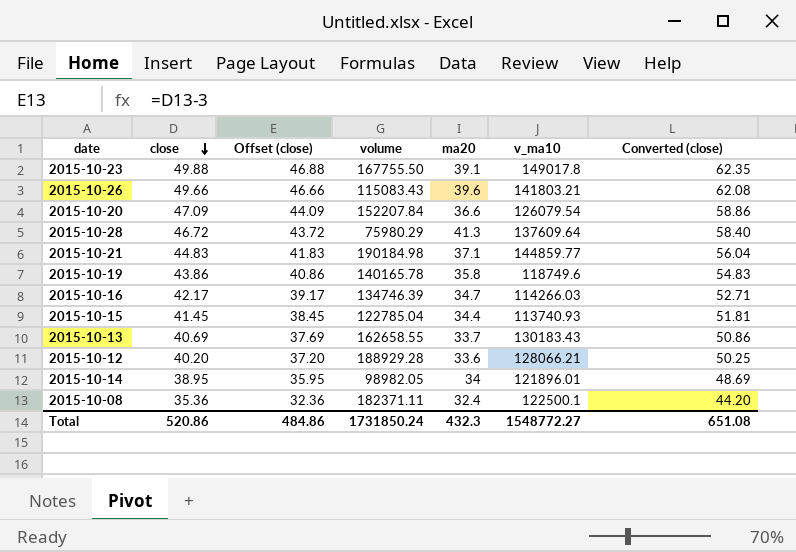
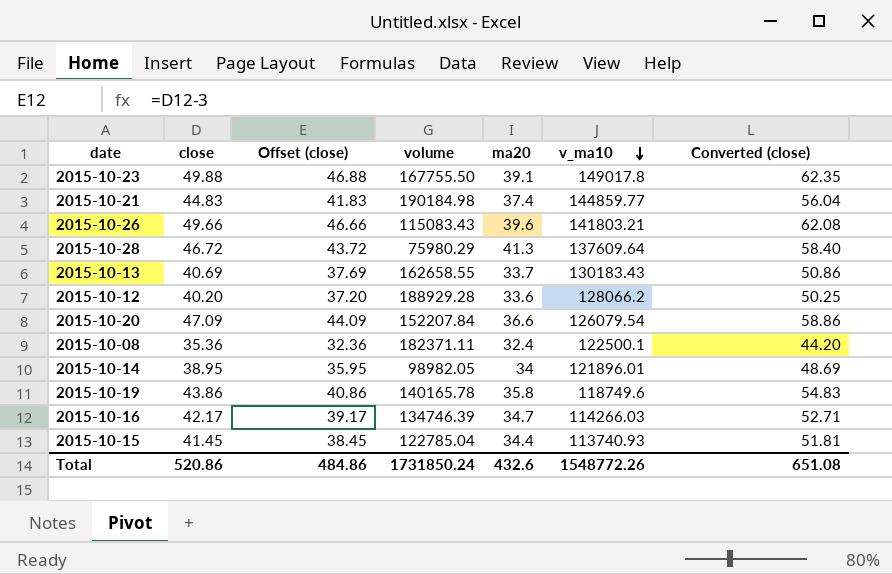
row order: close descending -> v_ma10 descending
2015-10-21 | ma20: 37.1 -> 37.4
2015-10-12 | v_ma10: 128066.21 -> 128066.2
Total | ma20: 432.3 -> 432.6
Total | v_ma10: 1548772.27 -> 1548772.26

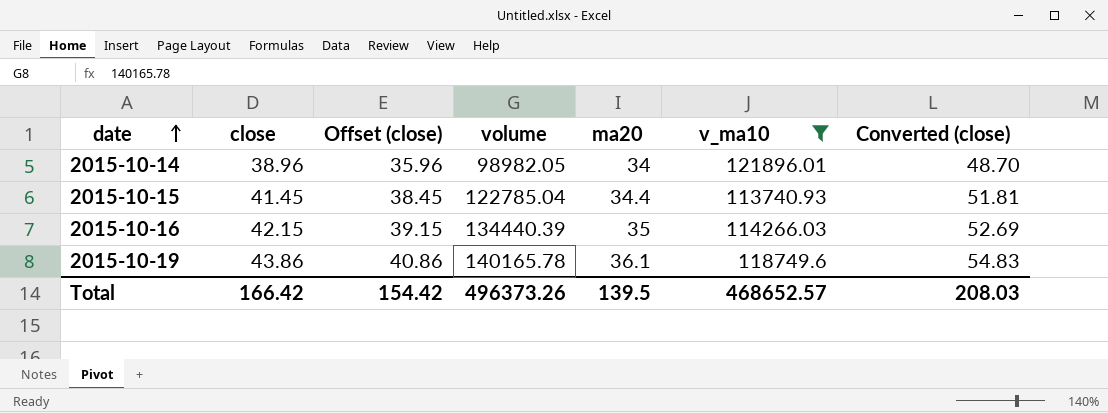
filter: none -> v_ma10 <= 121896.01
row order: v_ma10 descending -> date ascending
2015-10-14 | close: 38.95 -> 38.96
2015-10-14 | Offset (close): 35.95 -> 35.96
2015-10-14 | Converted (close): 48.69 -> 48.70
2015-10-16 | close: 42.17 -> 42.15
2015-10-16 | Offset (close): 39.17 -> 39.15
2015-10-16 | volume: 134746.39 -> 134440.39
2015-10-16 | ma20: 34.7 -> 35
2015-10-16 | Converted (close): 52.71 -> 52.69
2015-10-19 | ma20: 35.8 -> 36.1
Total | close: 520.86 -> 166.42
Total | Offset (close): 484.86 -> 154.42
Total | volume: 1731850.24 -> 496373.26
Total | ma20: 432.6 -> 139.5
Total | v_ma10: 1548772.26 -> 468652.57
Total | Converted (close): 651.08 -> 208.03

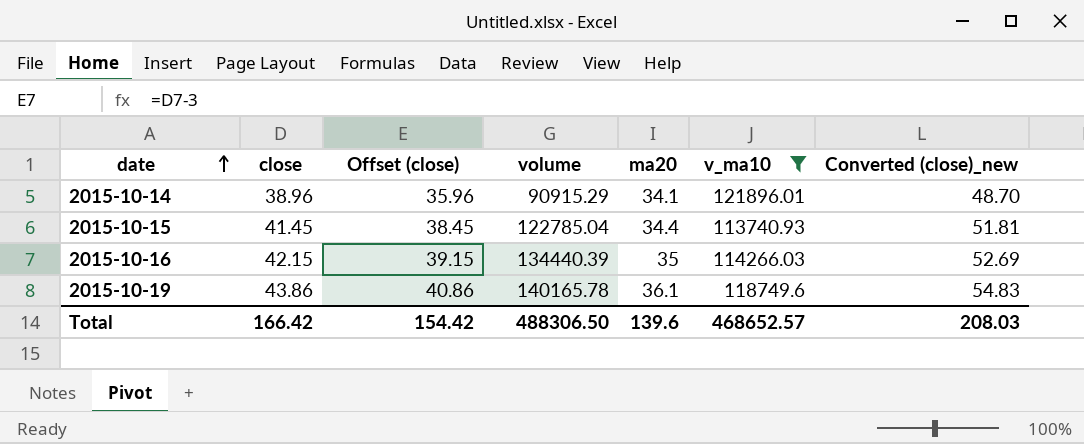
column name: Converted (close) -> Converted (close)_new
2015-10-14 | volume: 98982.05 -> 90915.29
2015-10-14 | ma20: 34 -> 34.1
Total | volume: 496373.26 -> 488306.50
Total | ma20: 139.5 -> 139.6

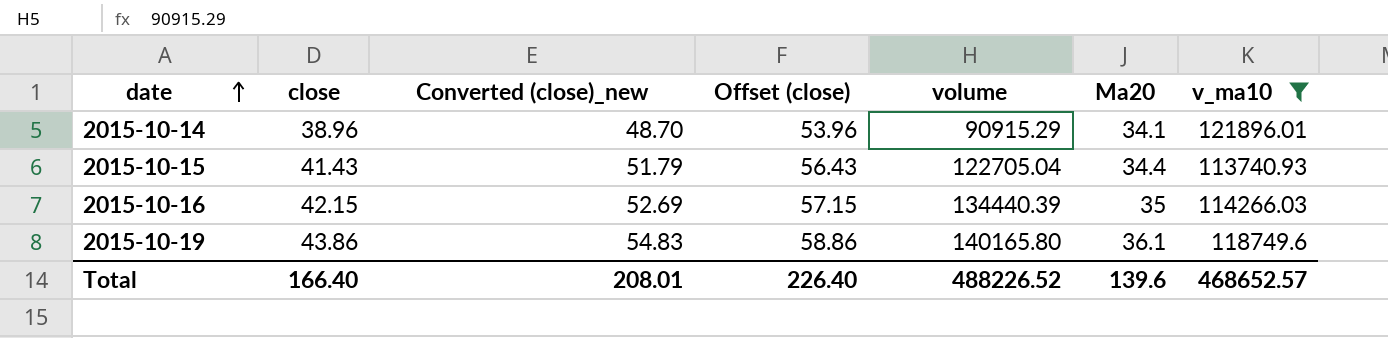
column Converted (close)_new | position: 7 -> 3
column Offset (close) | formula: [close] - 3 -> [close] + 15
column name: ma20 -> Ma20
2015-10-15 | close: 41.45 -> 41.43
2015-10-15 | Converted (close)_new: 51.81 -> 51.79
2015-10-15 | volume: 122785.04 -> 122705.04
2015-10-19 | volume: 140165.78 -> 140165.80
Total | close: 166.42 -> 166.40
Total | Converted (close)_new: 208.03 -> 208.01
Total | Offset (close): 154.42 -> 226.40
Total | volume: 488306.50 -> 488226.52

